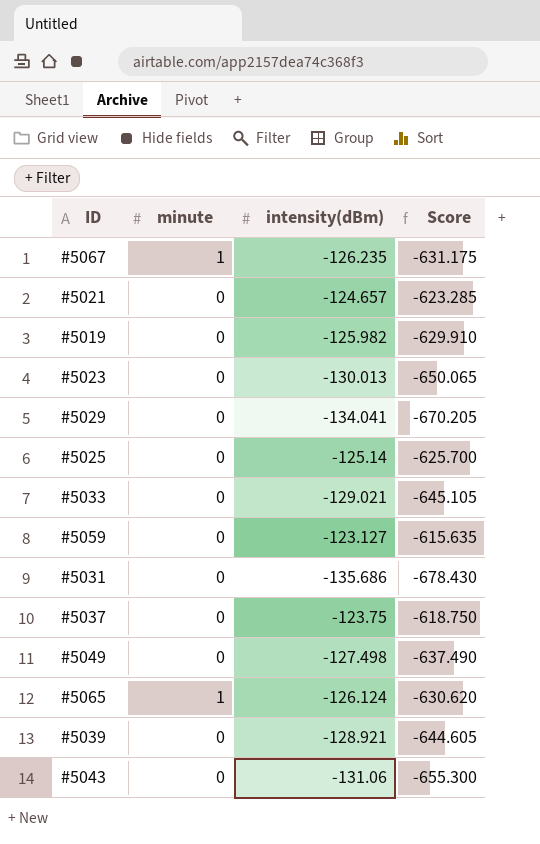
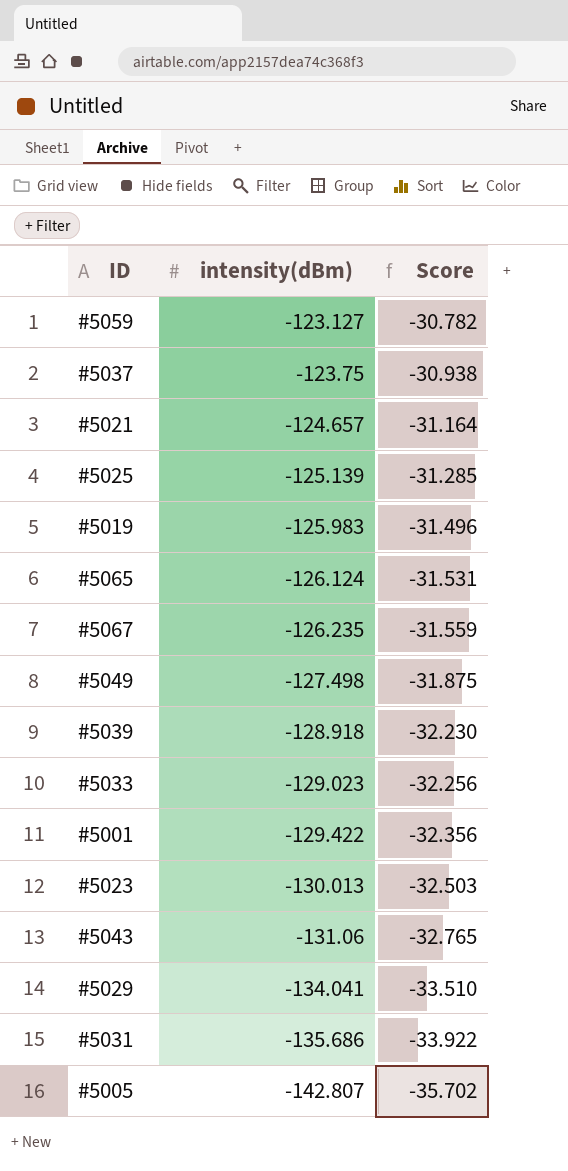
row order: none -> intensity(dBm) descending
column minute | position: 2 -> none
column Score | formula: [intensity(dBm)] * 5 -> [intensity(dBm)] * 0.25
#5025 | intensity(dBm): -125.14 -> -125.139
#5019 | intensity(dBm): -125.982 -> -125.983
#5039 | intensity(dBm): -128.921 -> -128.918
#5033 | intensity(dBm): -129.021 -> -129.023
row #5001: none -> -129.422 | -32.356
row #5005: none -> -142.807 | -35.702

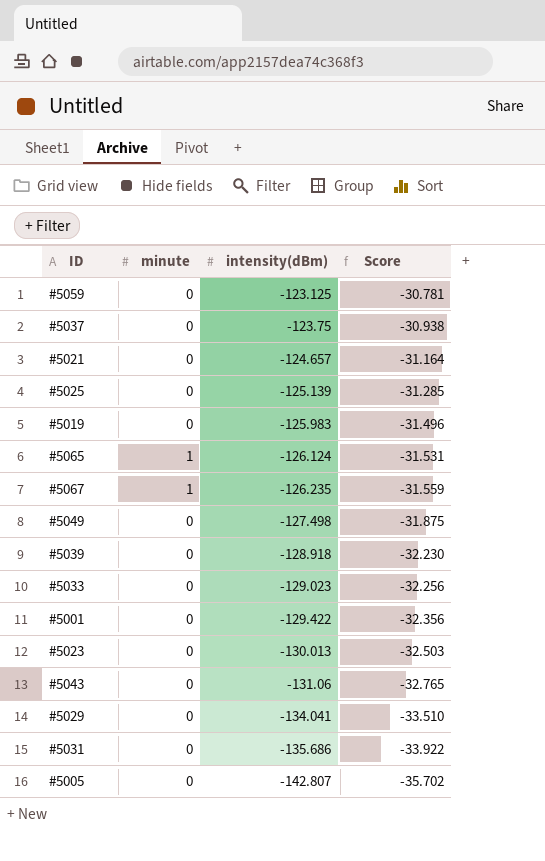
column minute | position: none -> 2
#5059 | intensity(dBm): -123.127 -> -123.125
#5059 | Score: -30.782 -> -30.781

